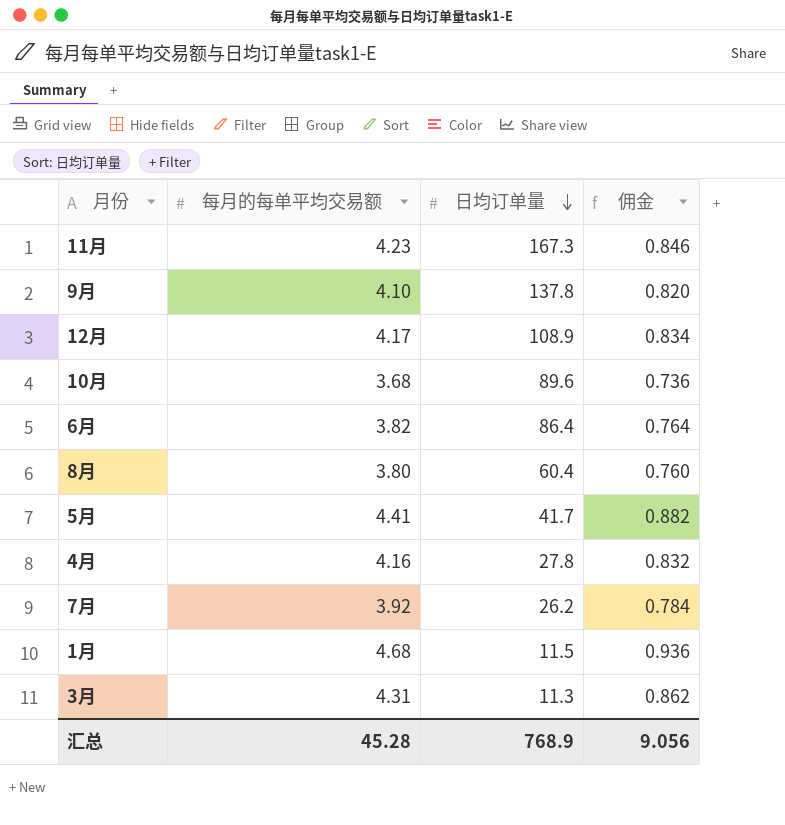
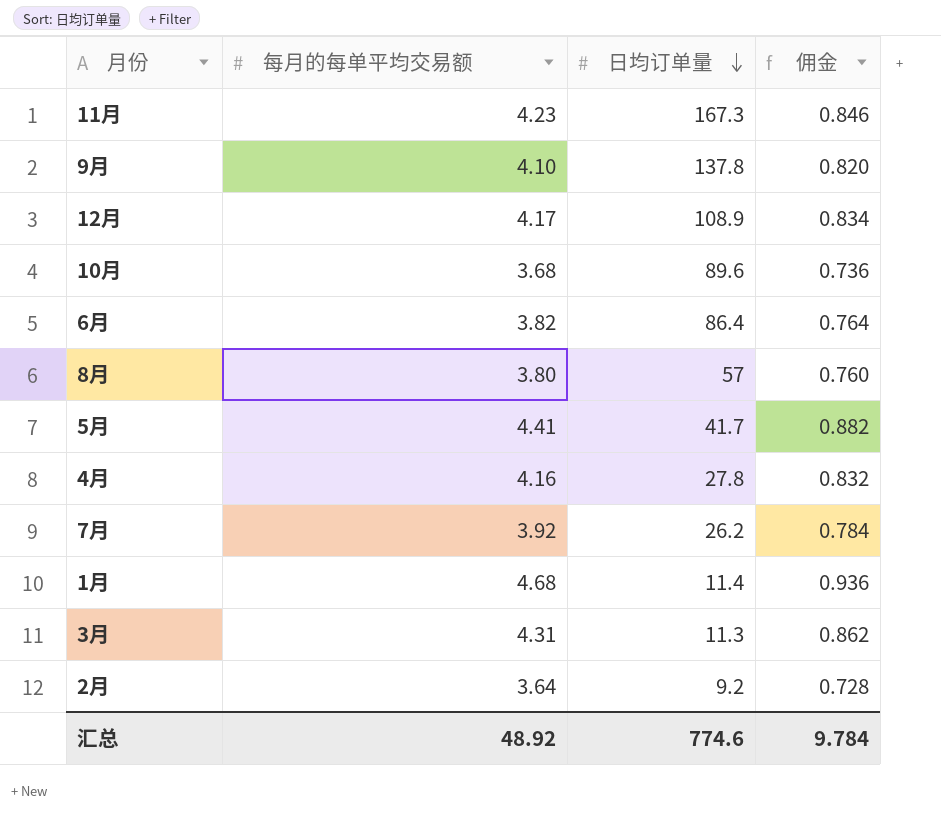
8月 | 日均订单量: 60.4 -> 57
1月 | 日均订单量: 11.5 -> 11.4
row 2月: none -> 3.64 | 9.2 | 0.728
汇总 | 每月的每单平均交易额: 45.28 -> 48.92
汇总 | 日均订单量: 768.9 -> 774.6
汇总 | 佣金: 9.056 -> 9.784

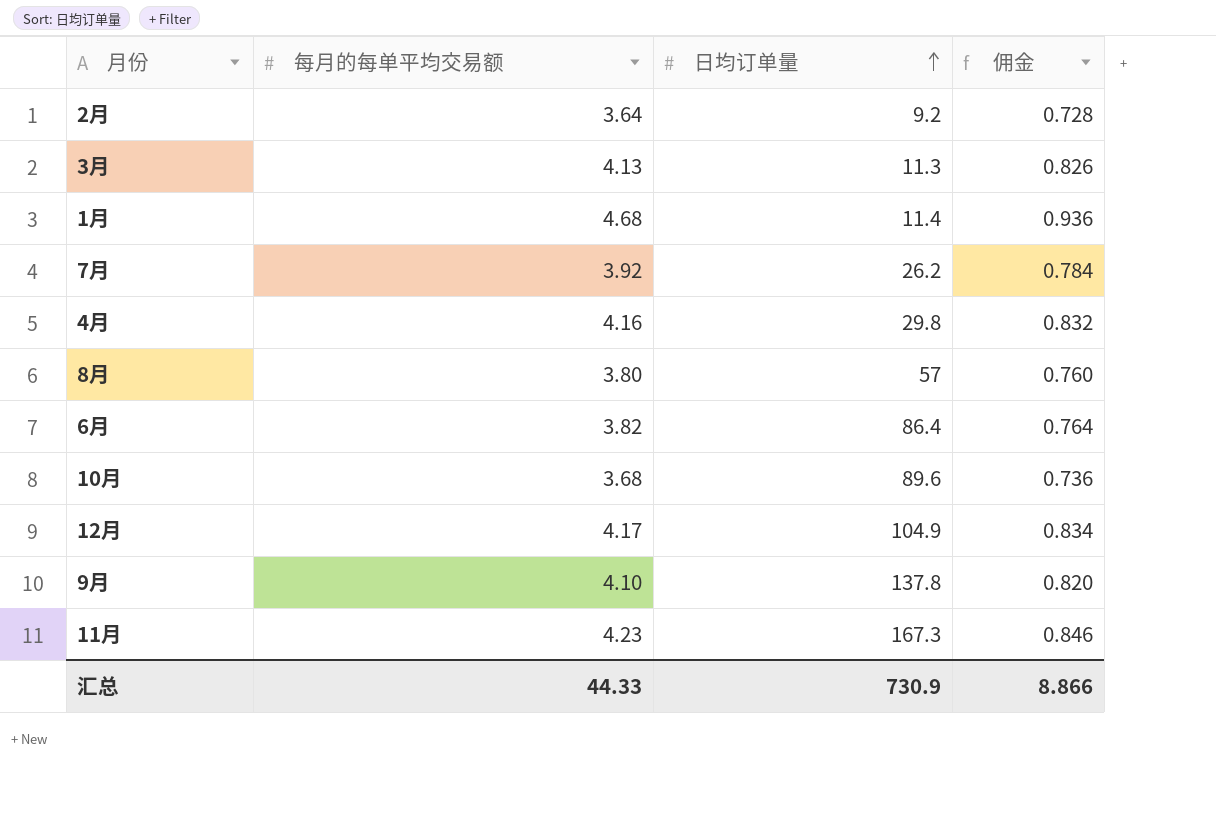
row order: 日均订单量 descending -> 日均订单量 ascending
row 5月: 4.41 | 41.7 | 0.882 -> none
3月 | 每月的每单平均交易额: 4.31 -> 4.13
3月 | 佣金: 0.862 -> 0.826
4月 | 日均订单量: 27.8 -> 29.8
12月 | 日均订单量: 108.9 -> 104.9
汇总 | 每月的每单平均交易额: 48.92 -> 44.33
汇总 | 日均订单量: 774.6 -> 730.9
汇总 | 佣金: 9.784 -> 8.866

